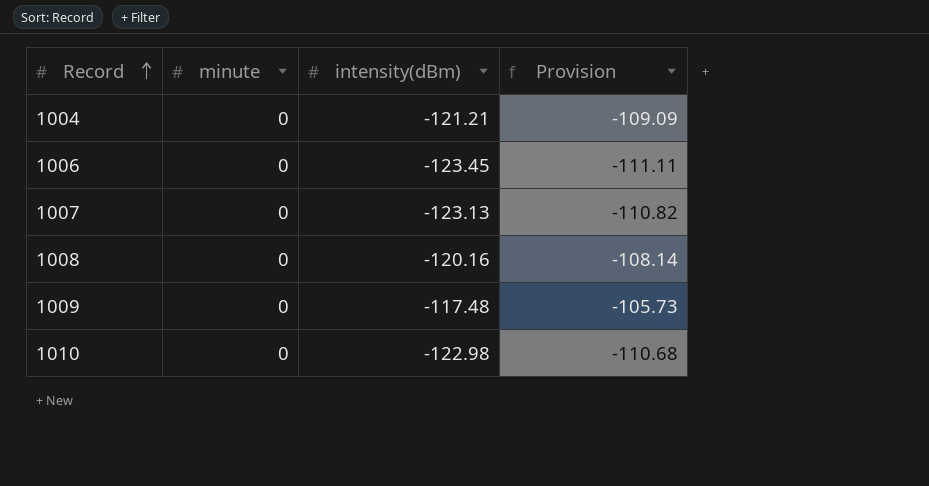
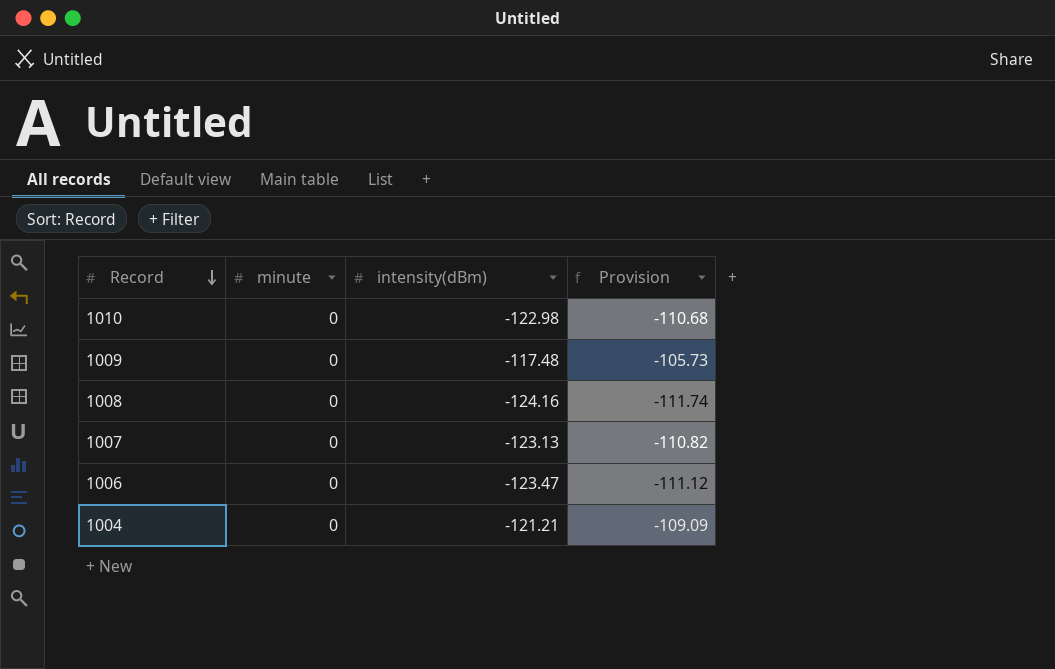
row order: Record ascending -> Record descending
1008 | intensity(dBm): -120.16 -> -124.16
1008 | Provision: -108.14 -> -111.74
1006 | intensity(dBm): -123.45 -> -123.47
1006 | Provision: -111.11 -> -111.12

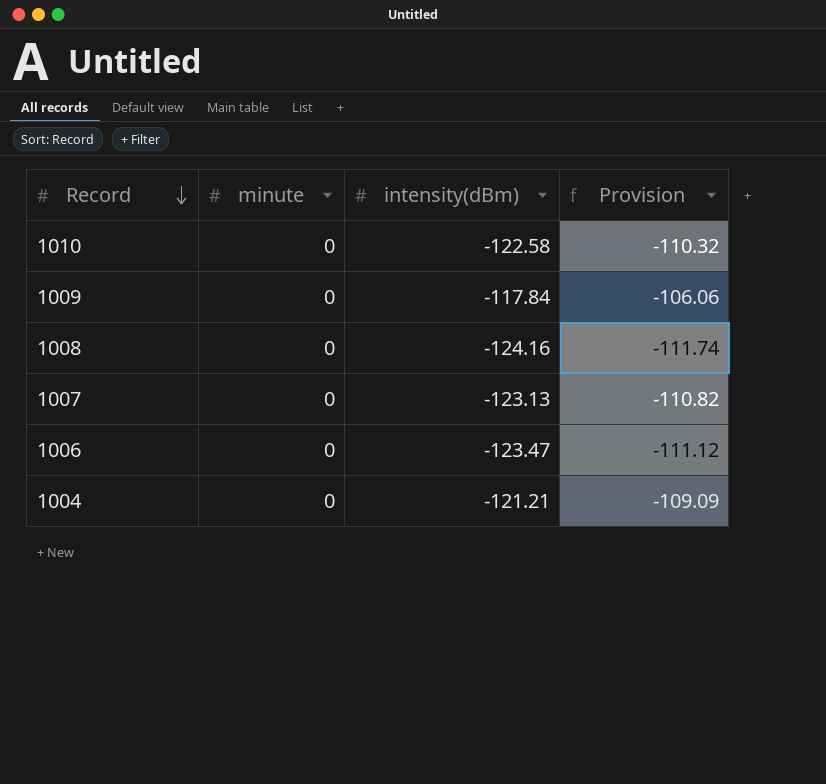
1010 | intensity(dBm): -122.98 -> -122.58
1010 | Provision: -110.68 -> -110.32
1009 | intensity(dBm): -117.48 -> -117.84
1009 | Provision: -105.73 -> -106.06

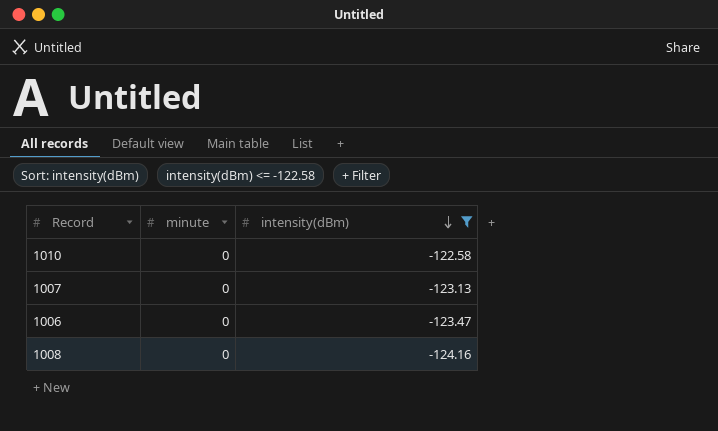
filter: none -> intensity(dBm) <= -122.58
row order: Record descending -> intensity(dBm) descending
column Provision | formula: [intensity(dBm)] * 0.9 -> none

